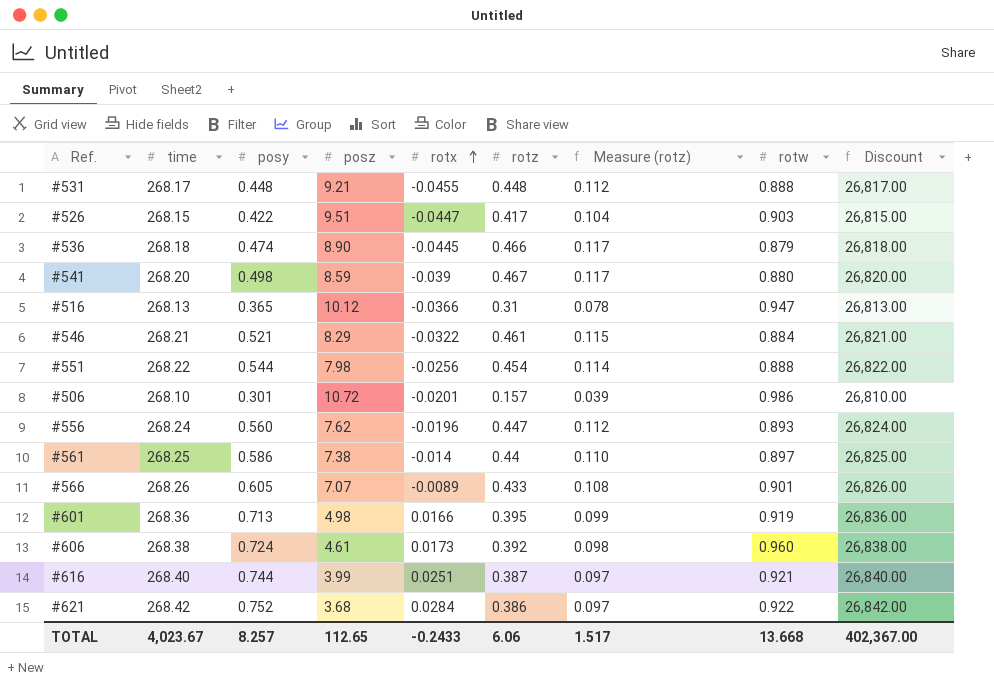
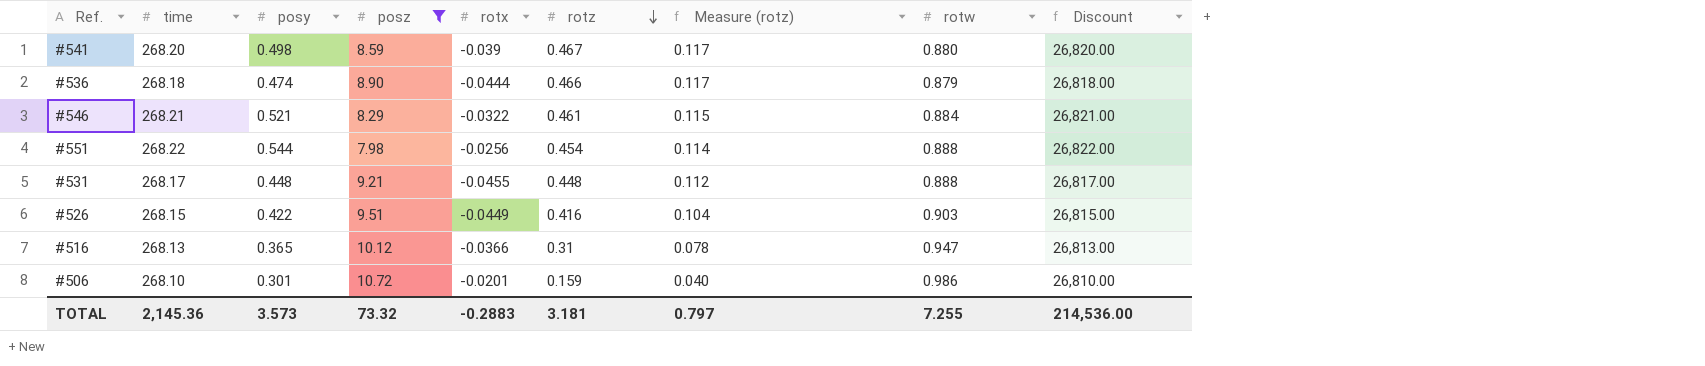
filter: none -> posz >= 7.98
row order: rotx ascending -> rotz descending
#536 | rotx: -0.0445 -> -0.0444
#526 | rotx: -0.0447 -> -0.0449
#526 | rotz: 0.417 -> 0.416
#506 | rotz: 0.157 -> 0.159
#506 | Measure (rotz): 0.039 -> 0.040
TOTAL | time: 4,023.67 -> 2,145.36
TOTAL | posy: 8.257 -> 3.573
TOTAL | posz: 112.65 -> 73.32
TOTAL | rotx: -0.2433 -> -0.2883
TOTAL | rotz: 6.06 -> 3.181
TOTAL | Measure (rotz): 1.517 -> 0.797
TOTAL | rotw: 13.668 -> 7.255
TOTAL | Discount: 402,367.00 -> 214,536.00

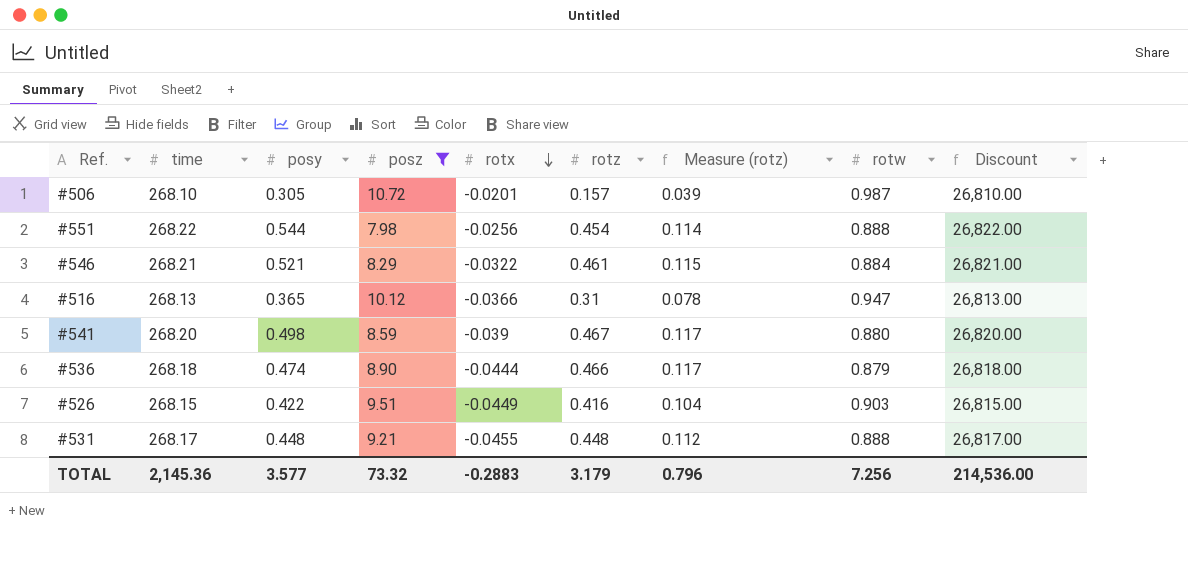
row order: rotz descending -> rotx descending
#506 | posy: 0.301 -> 0.305
#506 | rotz: 0.159 -> 0.157
#506 | Measure (rotz): 0.040 -> 0.039
#506 | rotw: 0.986 -> 0.987
TOTAL | posy: 3.573 -> 3.577
TOTAL | rotz: 3.181 -> 3.179
TOTAL | Measure (rotz): 0.797 -> 0.796
TOTAL | rotw: 7.255 -> 7.256

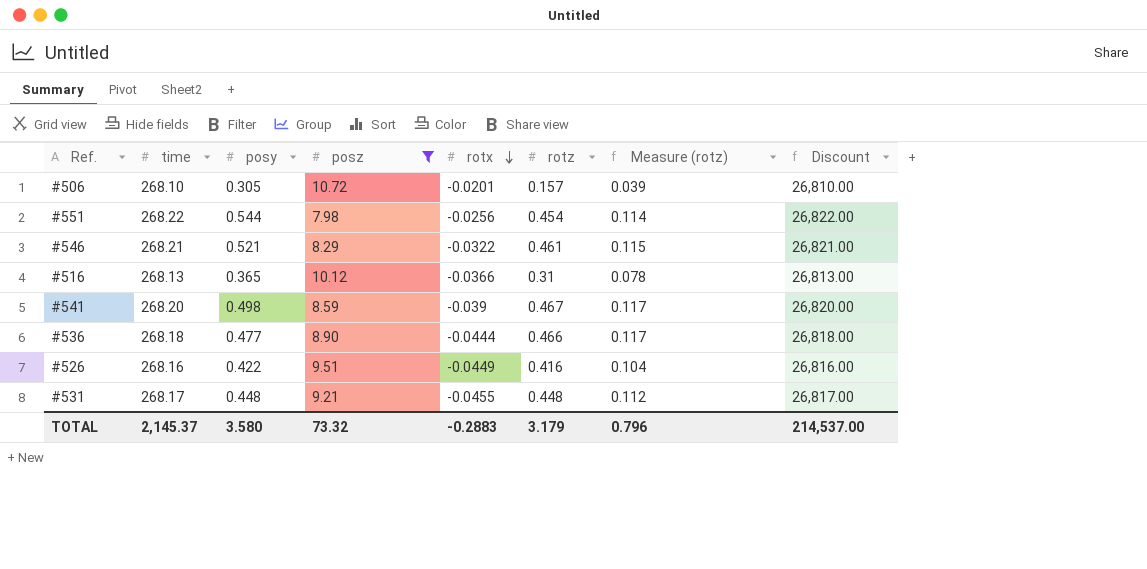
column rotw | position: 8 -> none
#536 | posy: 0.474 -> 0.477
#526 | time: 268.15 -> 268.16
#526 | Discount: 26,815.00 -> 26,816.00
TOTAL | time: 2,145.36 -> 2,145.37
TOTAL | posy: 3.577 -> 3.580
TOTAL | Discount: 214,536.00 -> 214,537.00

